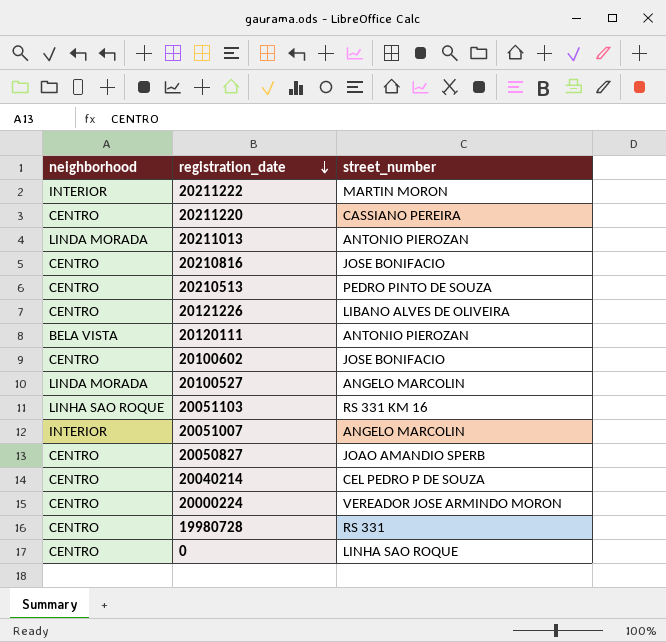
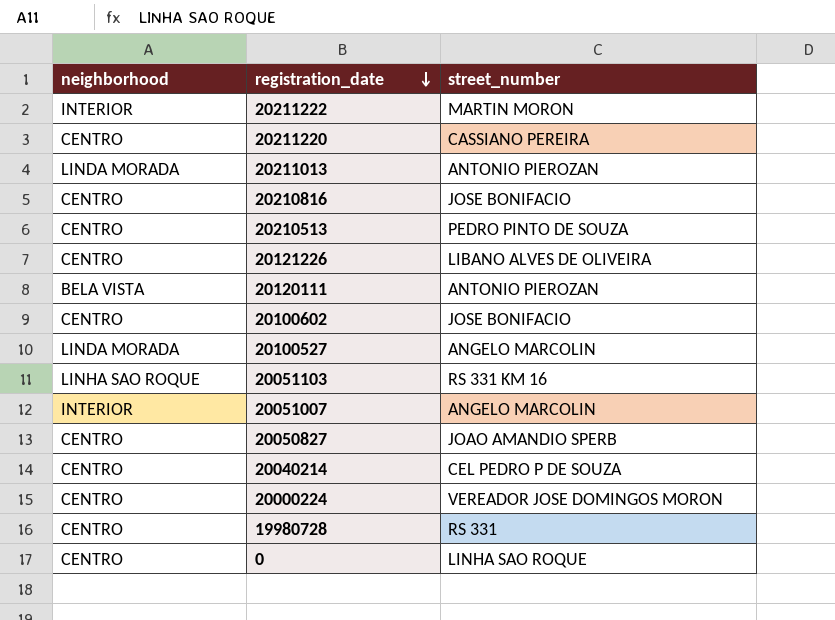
20000224 | street_number: VEREADOR JOSE ARMINDO MORON -> VEREADOR JOSE DOMINGOS MORON

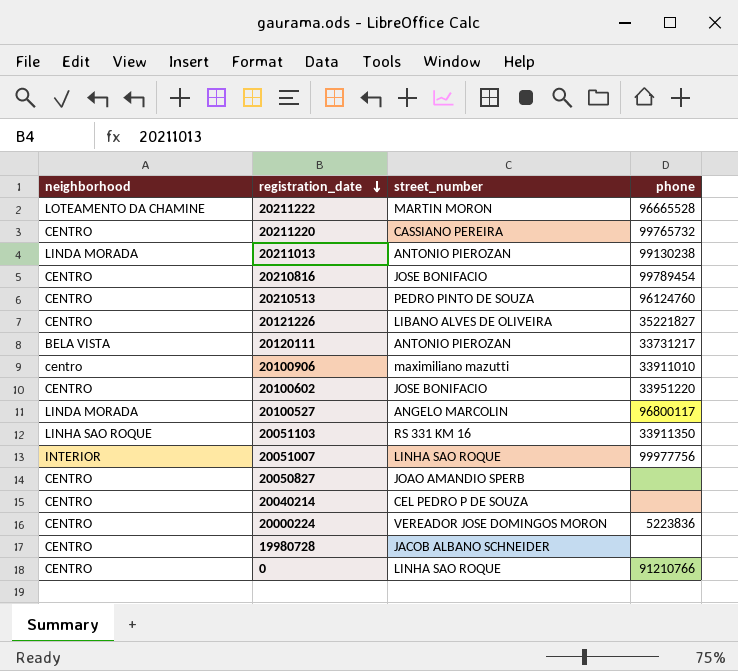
column phone | position: none -> 4
20211222 | neighborhood: INTERIOR -> LOTEAMENTO DA CHAMINE
row 20100906: none -> centro | maximiliano mazutti | 33911010
20051007 | street_number: ANGELO MARCOLIN -> LINHA SAO ROQUE
19980728 | street_number: RS 331 -> JACOB ALBANO SCHNEIDER

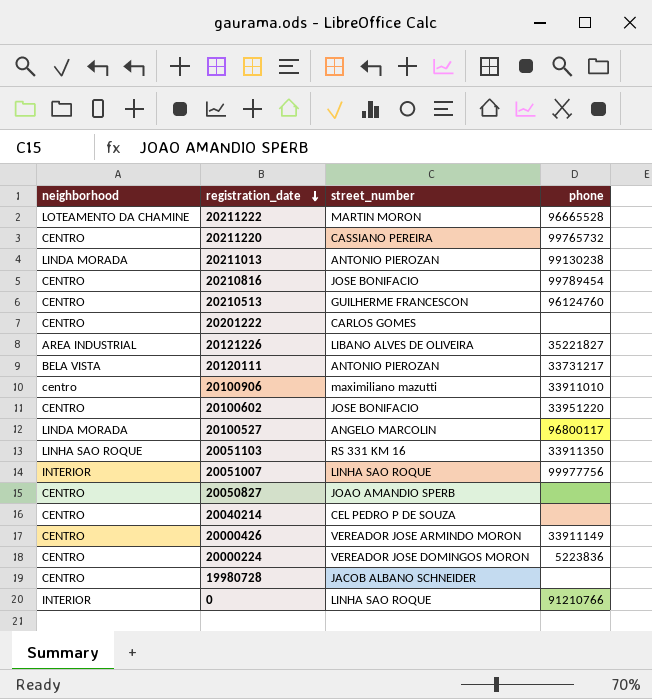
20210513 | street_number: PEDRO PINTO DE SOUZA -> GUILHERME FRANCESCON
row 20201222: none -> CENTRO | CARLOS GOMES | none
20121226 | neighborhood: CENTRO -> AREA INDUSTRIAL
row 20000426: none -> CENTRO | VEREADOR JOSE ARMINDO MORON | 33911149
0 | neighborhood: CENTRO -> INTERIOR

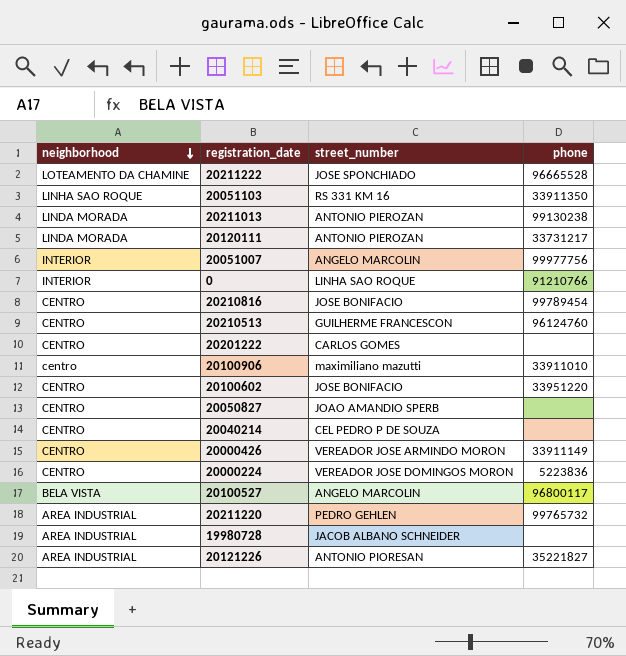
row order: registration_date descending -> neighborhood descending
20211222 | street_number: MARTIN MORON -> JOSE SPONCHIADO
20120111 | neighborhood: BELA VISTA -> LINDA MORADA
20051007 | street_number: LINHA SAO ROQUE -> ANGELO MARCOLIN
20100527 | neighborhood: LINDA MORADA -> BELA VISTA
20211220 | neighborhood: CENTRO -> AREA INDUSTRIAL
20211220 | street_number: CASSIANO PEREIRA -> PEDRO GEHLEN
19980728 | neighborhood: CENTRO -> AREA INDUSTRIAL
20121226 | street_number: LIBANO ALVES DE OLIVEIRA -> ANTONIO PIORESAN

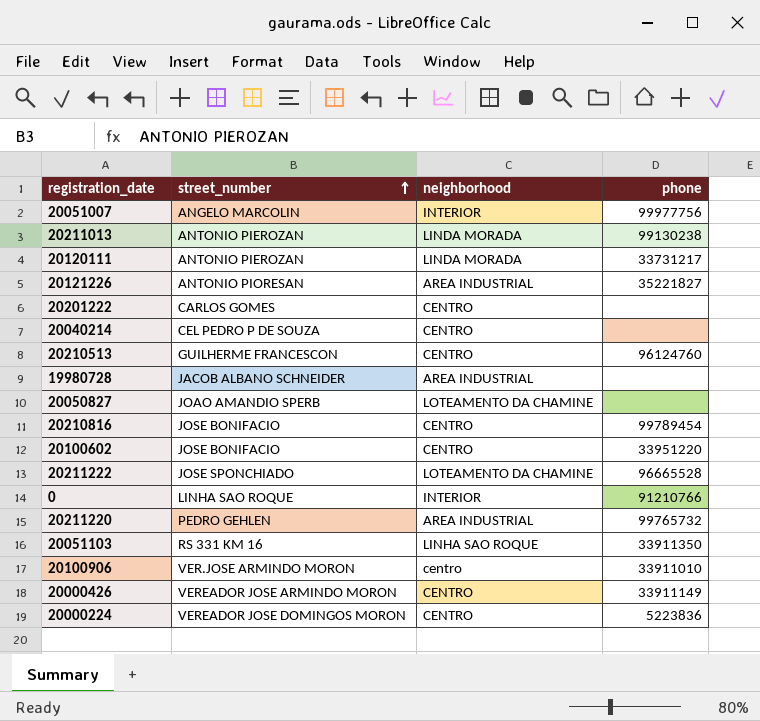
row order: neighborhood descending -> street_number ascending
column neighborhood | position: 1 -> 3
row 20100527: BELA VISTA | ANGELO MARCOLIN | 96800117 -> none
20050827 | neighborhood: CENTRO -> LOTEAMENTO DA CHAMINE
20100906 | street_number: maximiliano mazutti -> VER.JOSE ARMINDO MORON

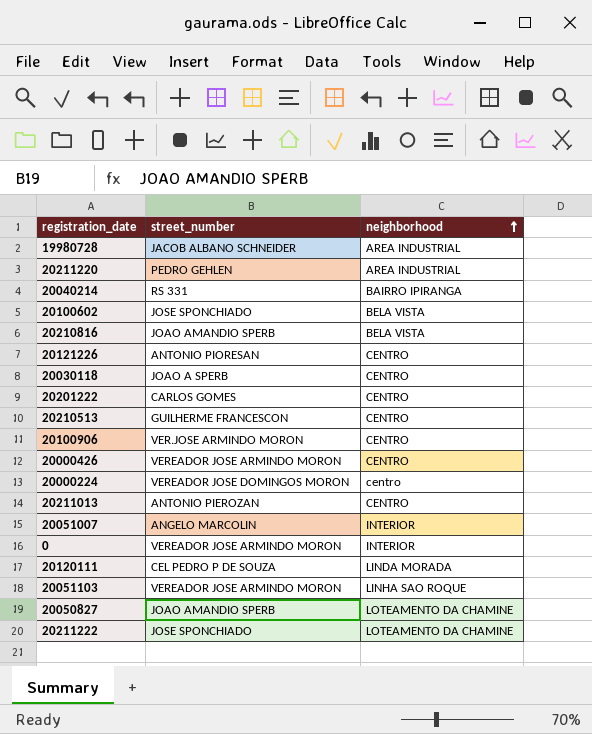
row order: street_number ascending -> neighborhood ascending
column phone | position: 4 -> none
20040214 | street_number: CEL PEDRO P DE SOUZA -> RS 331
20040214 | neighborhood: CENTRO -> BAIRRO IPIRANGA
20100602 | street_number: JOSE BONIFACIO -> JOSE SPONCHIADO
20100602 | neighborhood: CENTRO -> BELA VISTA
20210816 | street_number: JOSE BONIFACIO -> JOAO AMANDIO SPERB
20210816 | neighborhood: CENTRO -> BELA VISTA
20121226 | neighborhood: AREA INDUSTRIAL -> CENTRO
row 20030118: none -> JOAO A SPERB | CENTRO
20100906 | neighborhood: centro -> CENTRO
20000224 | neighborhood: CENTRO -> centro
20211013 | neighborhood: LINDA MORADA -> CENTRO
0 | street_number: LINHA SAO ROQUE -> VEREADOR JOSE ARMINDO MORON
20120111 | street_number: ANTONIO PIEROZAN -> CEL PEDRO P DE SOUZA
20051103 | street_number: RS 331 KM 16 -> VEREADOR JOSE ARMINDO MORON

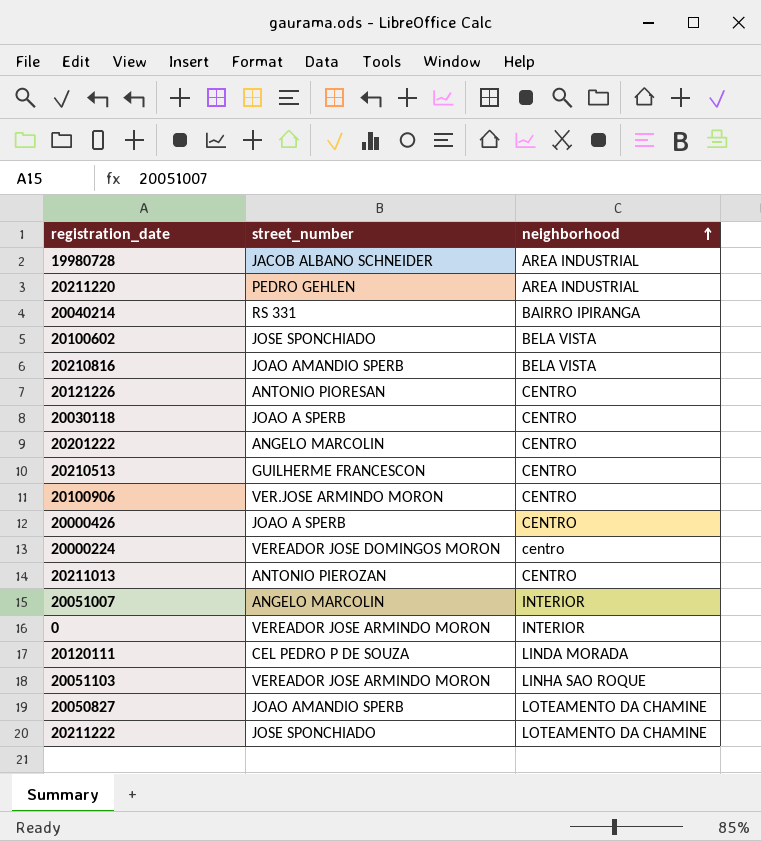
20201222 | street_number: CARLOS GOMES -> ANGELO MARCOLIN
20000426 | street_number: VEREADOR JOSE ARMINDO MORON -> JOAO A SPERB

